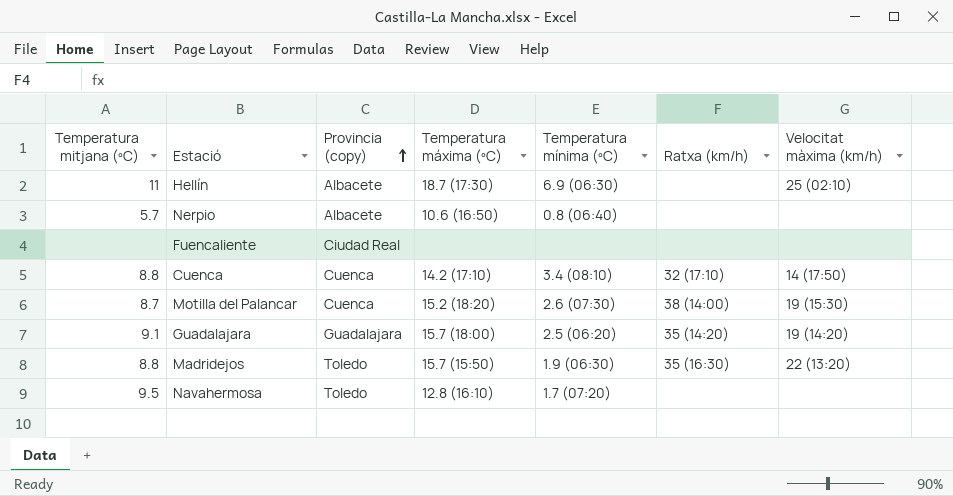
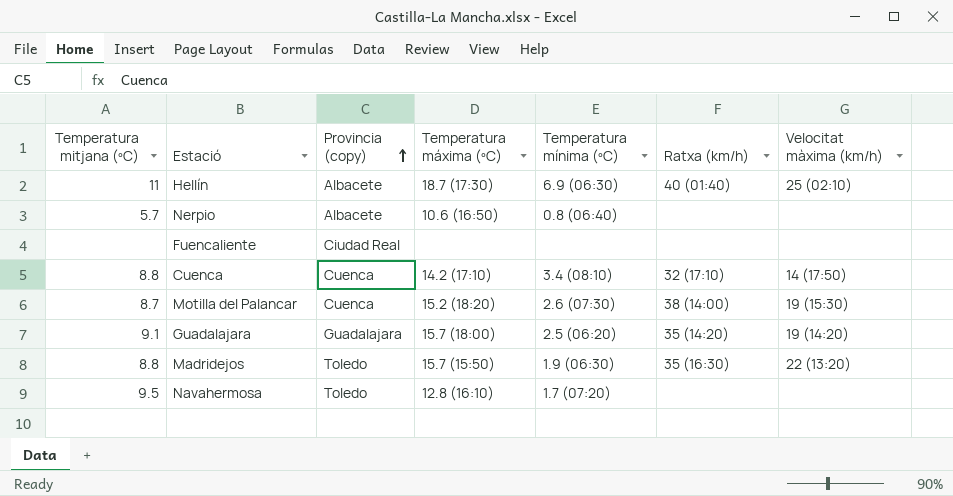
Hellín | Ratxa (km/h): none -> 40 (01:40)

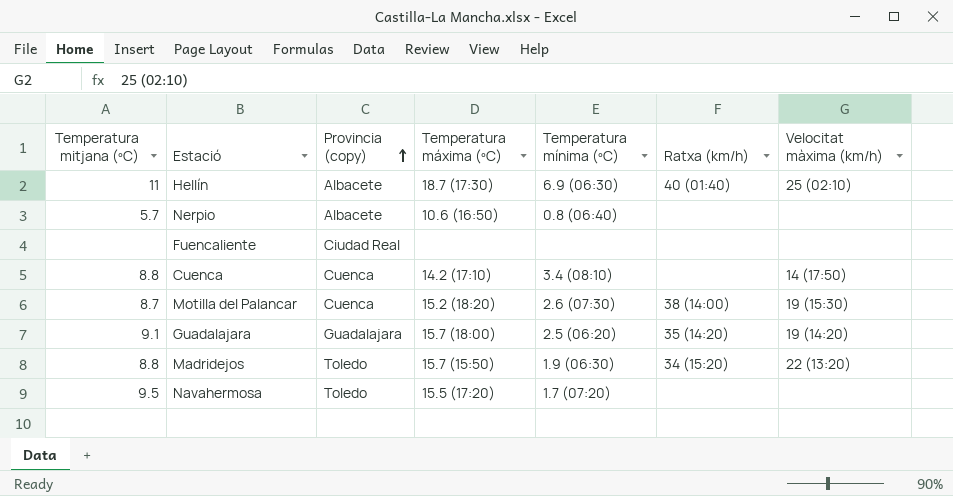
Cuenca | Ratxa (km/h): 32 (17:10) -> none
Madridejos | Ratxa (km/h): 35 (16:30) -> 34 (15:20)
Navahermosa | Temperatura máxima (ºC): 12.8 (16:10) -> 15.5 (17:20)

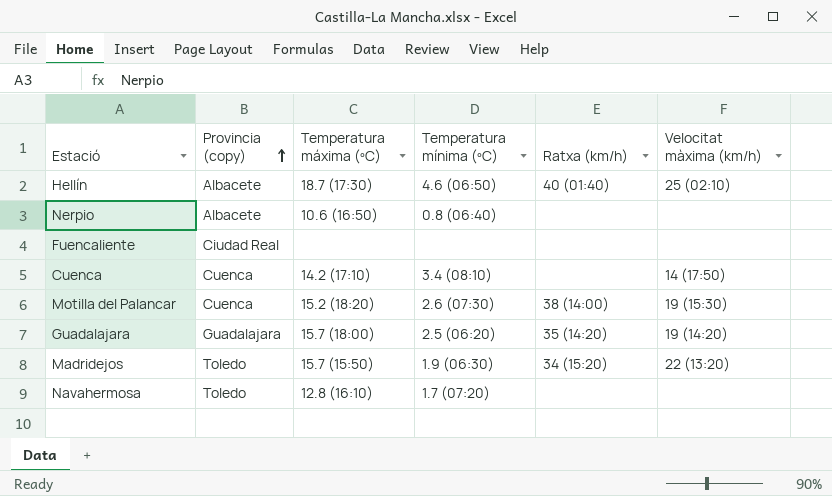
column Temperatura mitjana (ºC) | position: 1 -> none
Hellín | Temperatura mínima (ºC): 6.9 (06:30) -> 4.6 (06:50)
Navahermosa | Temperatura máxima (ºC): 15.5 (17:20) -> 12.8 (16:10)

